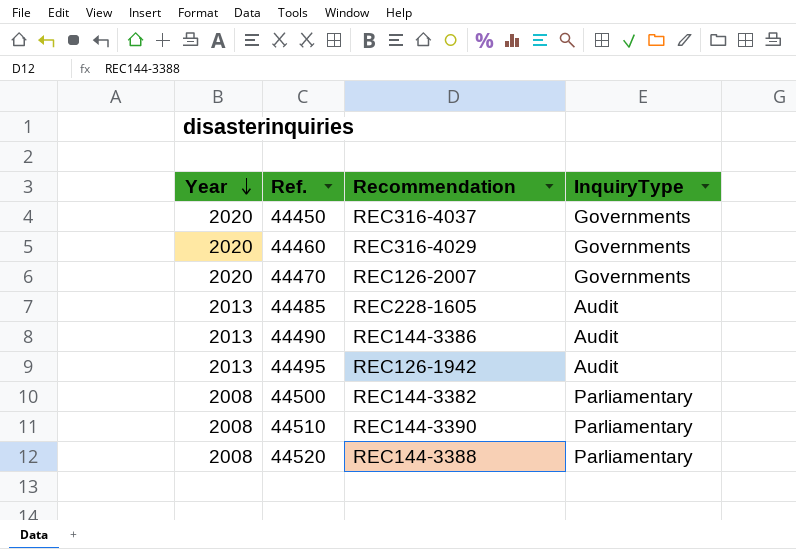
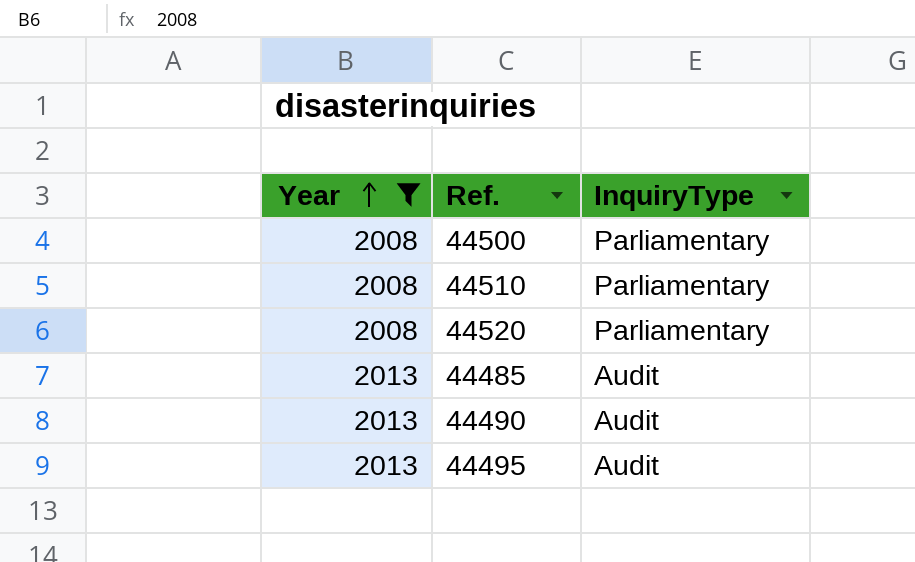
filter: none -> Year != 2020
row order: Year descending -> Year ascending
column Recommendation | position: 3 -> none

